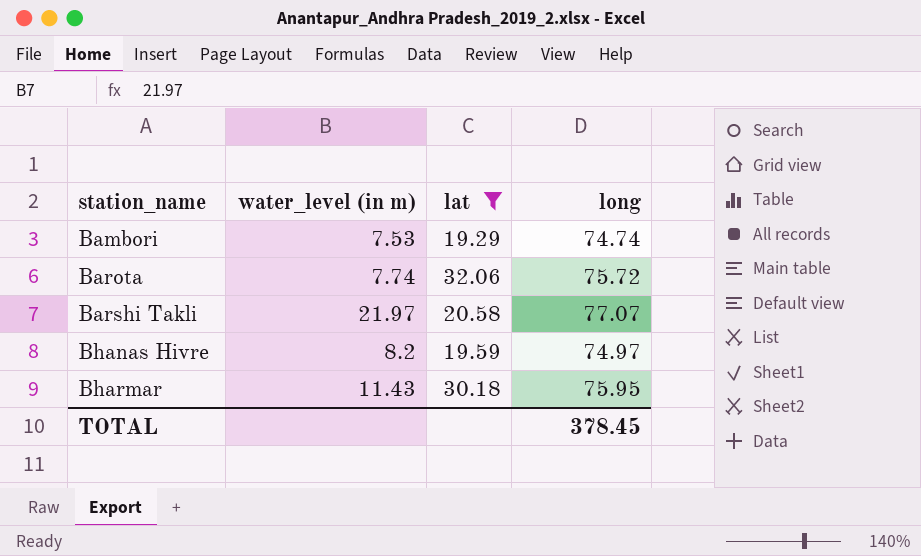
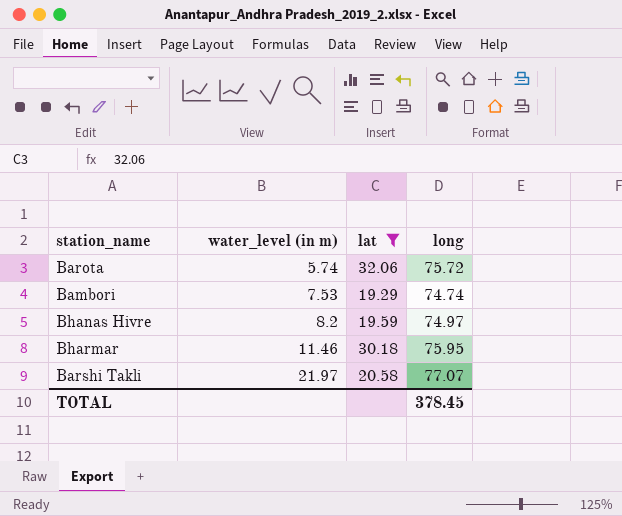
row order: station_name ascending -> water_level (in m) ascending
Barota | water_level (in m): 7.74 -> 5.74
Bharmar | water_level (in m): 11.43 -> 11.46

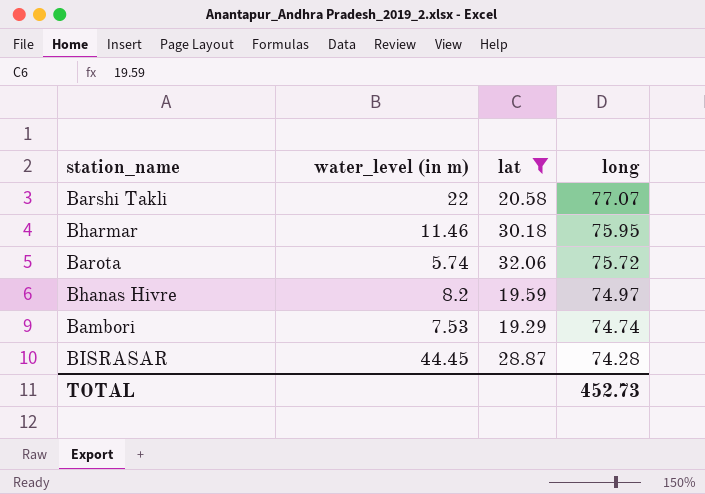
row order: water_level (in m) ascending -> long descending
Barshi Takli | water_level (in m): 21.97 -> 22
row BISRASAR: none -> 44.45 | 28.87 | 74.28
TOTAL | long: 378.45 -> 452.73

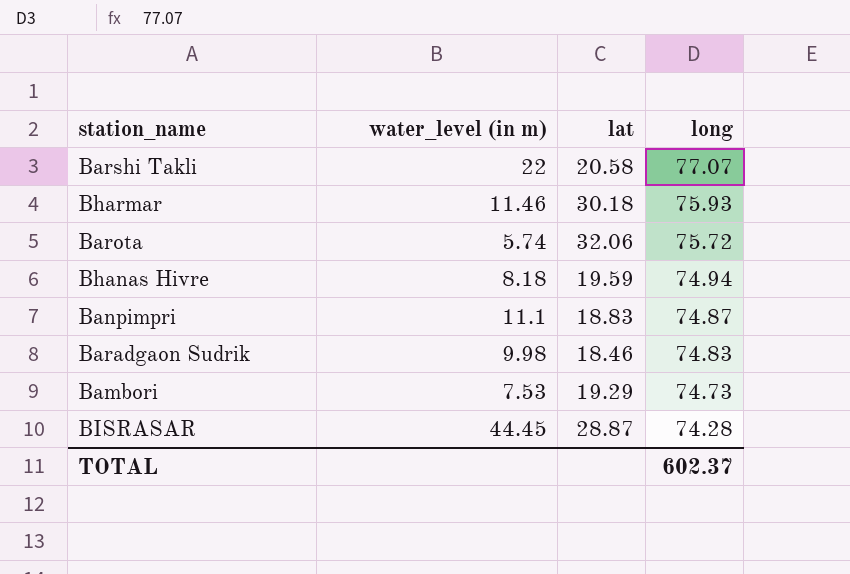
filter: lat >= 19.29 -> none
Bharmar | long: 75.95 -> 75.93
Bhanas Hivre | water_level (in m): 8.2 -> 8.18
Bhanas Hivre | long: 74.97 -> 74.94
Bambori | long: 74.74 -> 74.73
TOTAL | long: 452.73 -> 602.37

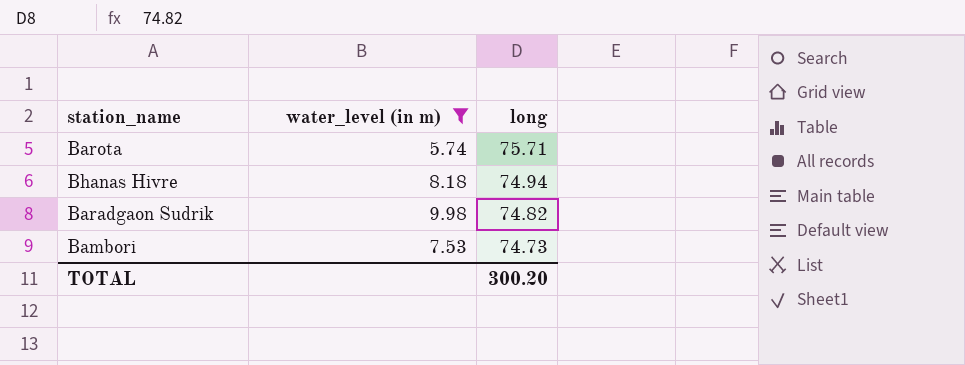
filter: none -> water_level (in m) <= 9.98
column lat | position: 3 -> none
Barota | long: 75.72 -> 75.71
Baradgaon Sudrik | long: 74.83 -> 74.82
TOTAL | long: 602.37 -> 300.20

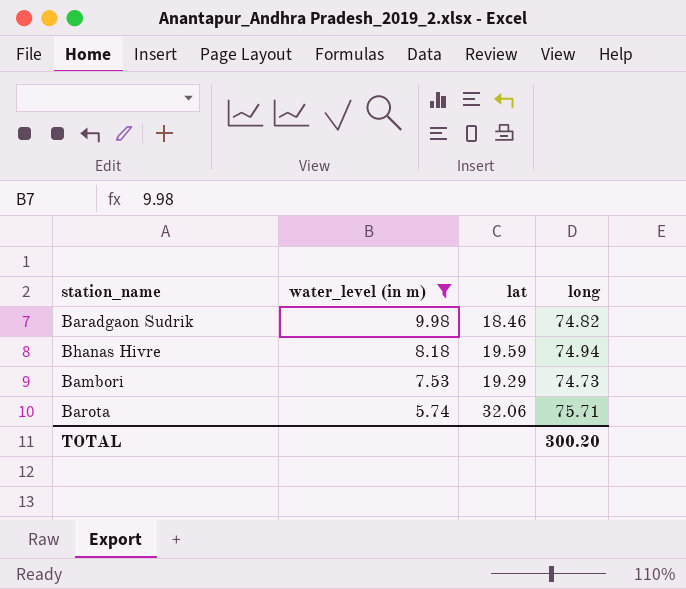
row order: long descending -> water_level (in m) descending
column lat | position: none -> 3

